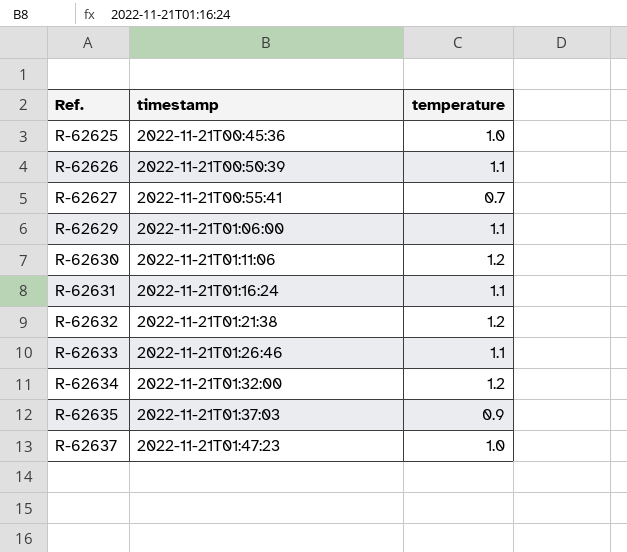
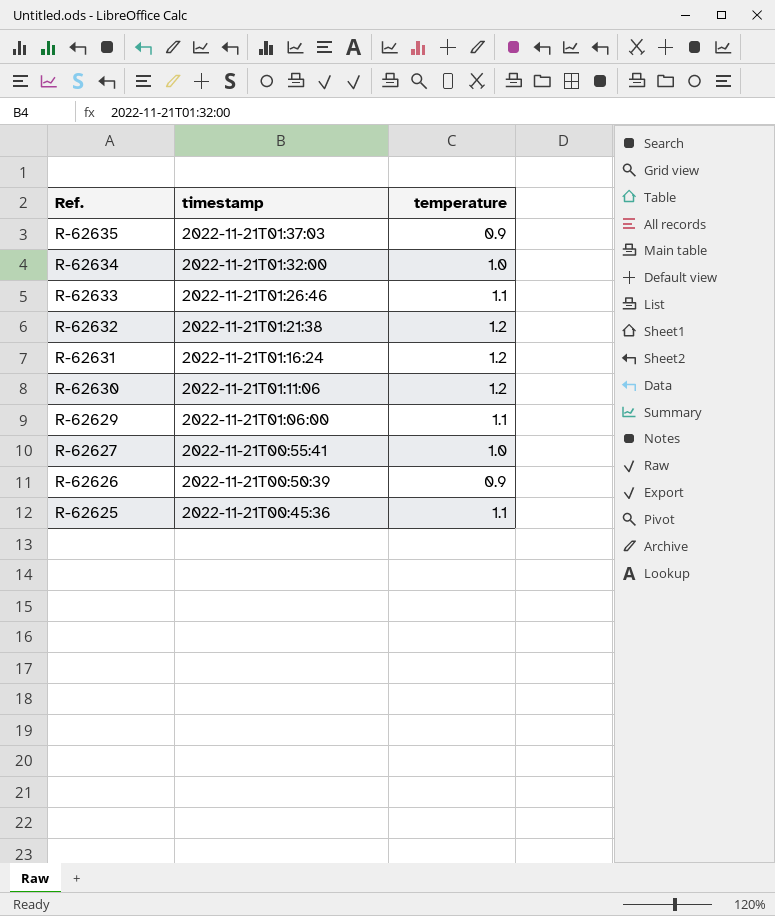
row order: Ref. ascending -> Ref. descending
row R-62637: 2022-11-21T01:47:23 | 1.0 -> none
R-62634 | temperature: 1.2 -> 1.0
R-62631 | temperature: 1.1 -> 1.2
R-62627 | temperature: 0.7 -> 1.0
R-62626 | temperature: 1.1 -> 0.9
R-62625 | temperature: 1.0 -> 1.1

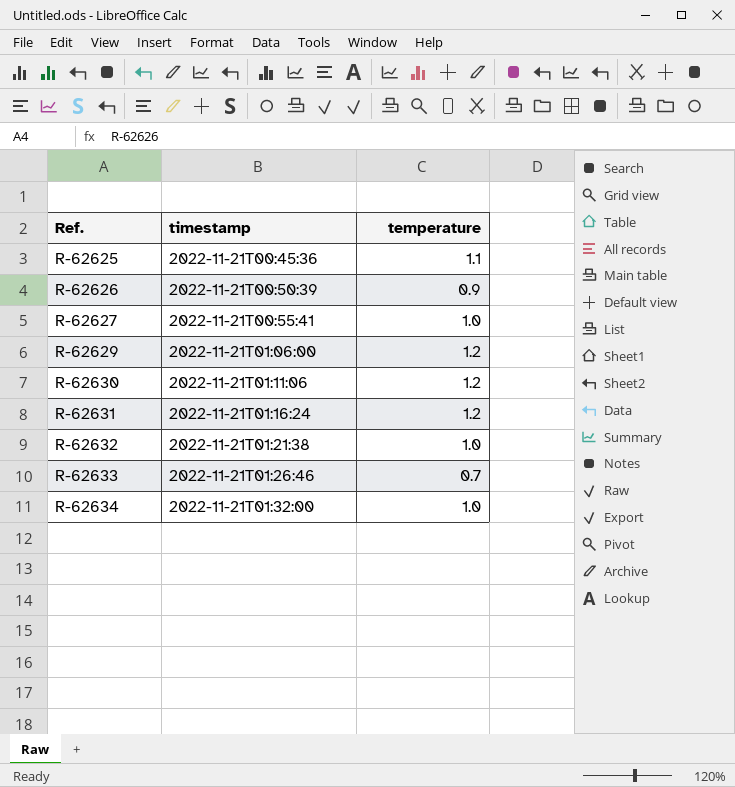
row order: Ref. descending -> Ref. ascending
row R-62635: 2022-11-21T01:37:03 | 0.9 -> none
R-62629 | temperature: 1.1 -> 1.2
R-62632 | temperature: 1.2 -> 1.0
R-62633 | temperature: 1.1 -> 0.7

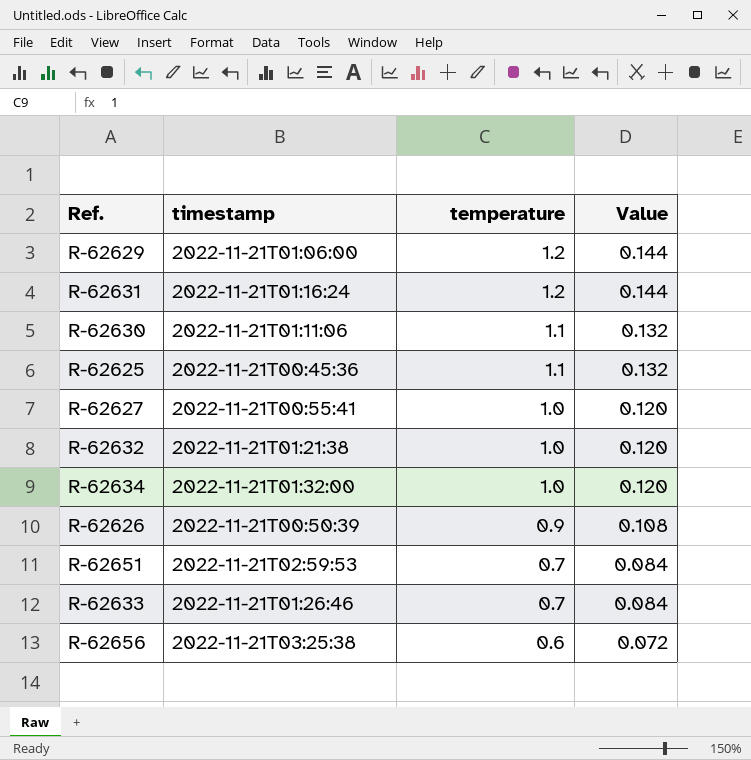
row order: Ref. ascending -> temperature descending
column Value | formula: none -> [temperature] * 0.12
R-62630 | temperature: 1.2 -> 1.1
row R-62651: none -> 2022-11-21T02:59:53 | 0.7 | 0.084
row R-62656: none -> 2022-11-21T03:25:38 | 0.6 | 0.072

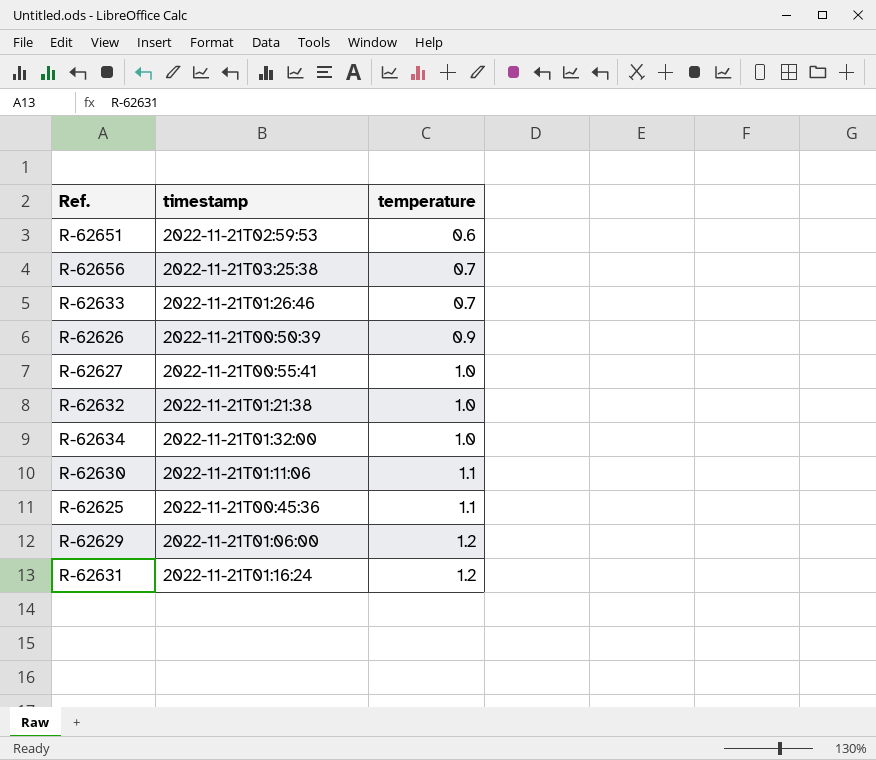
row order: temperature descending -> temperature ascending
column Value | formula: [temperature] * 0.12 -> none
R-62651 | temperature: 0.7 -> 0.6
R-62656 | temperature: 0.6 -> 0.7

